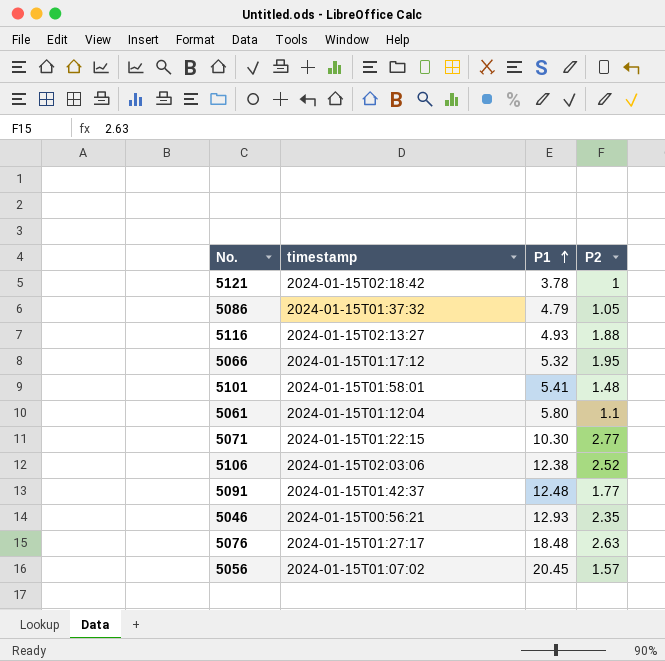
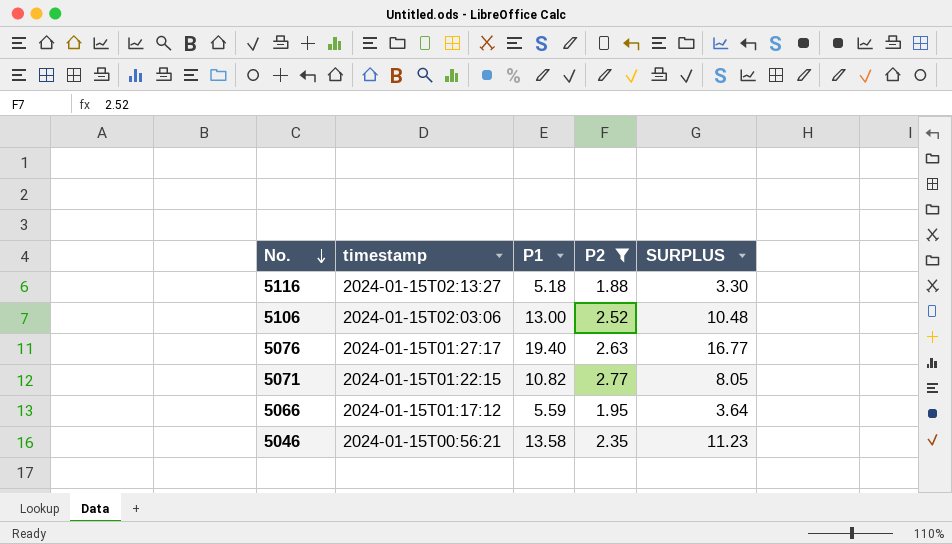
filter: none -> P2 >= 1.88
row order: P1 ascending -> No. descending
column SURPLUS | formula: none -> [P1] - [P2]
5116 | P1: 4.93 -> 5.18
5106 | P1: 12.38 -> 13.00
5076 | P1: 18.48 -> 19.40
5071 | P1: 10.30 -> 10.82
5066 | P1: 5.32 -> 5.59
5046 | P1: 12.93 -> 13.58

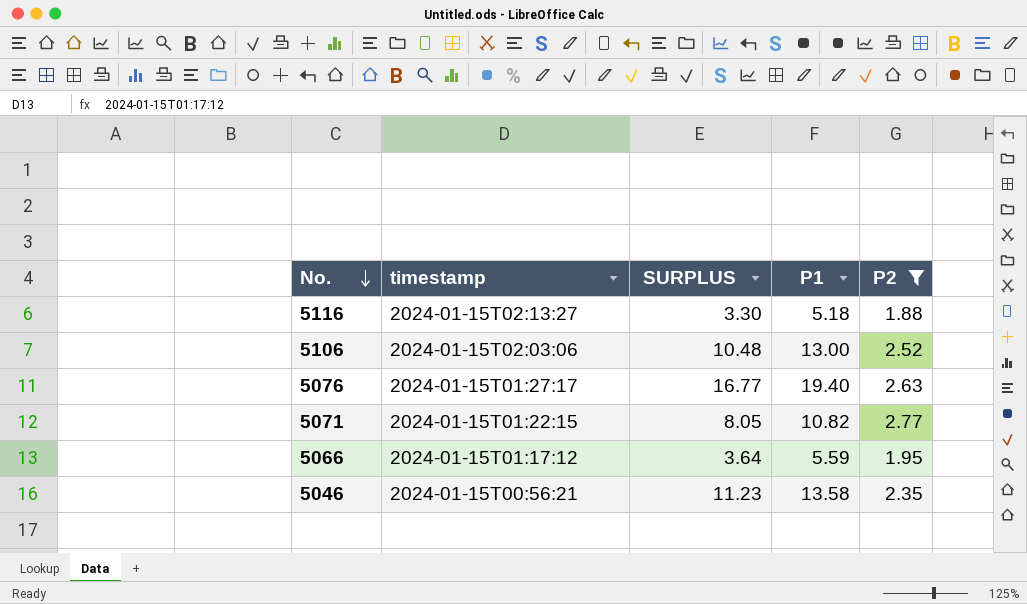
column SURPLUS | position: 5 -> 3

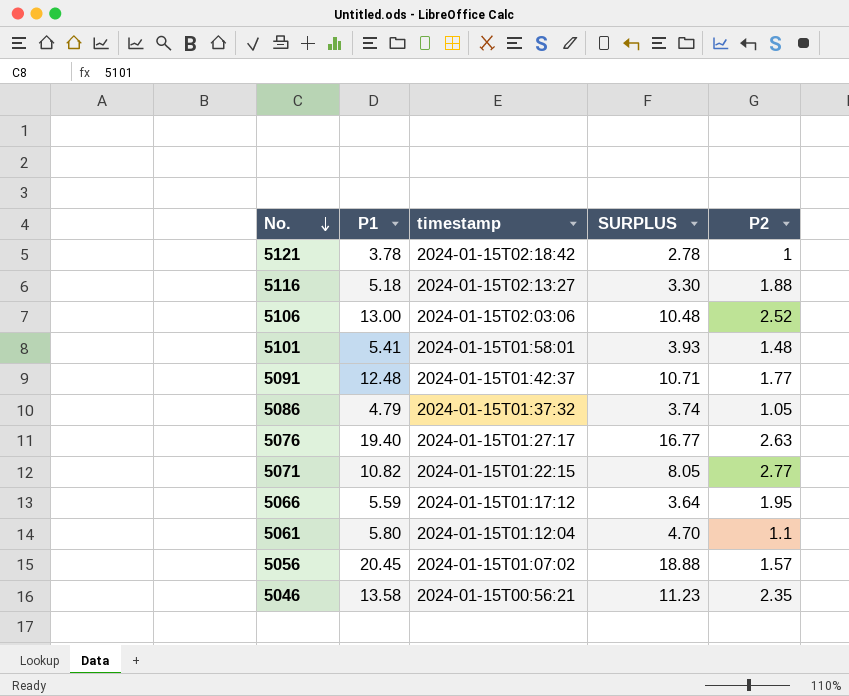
filter: P2 >= 1.88 -> none
column P1 | position: 4 -> 2

